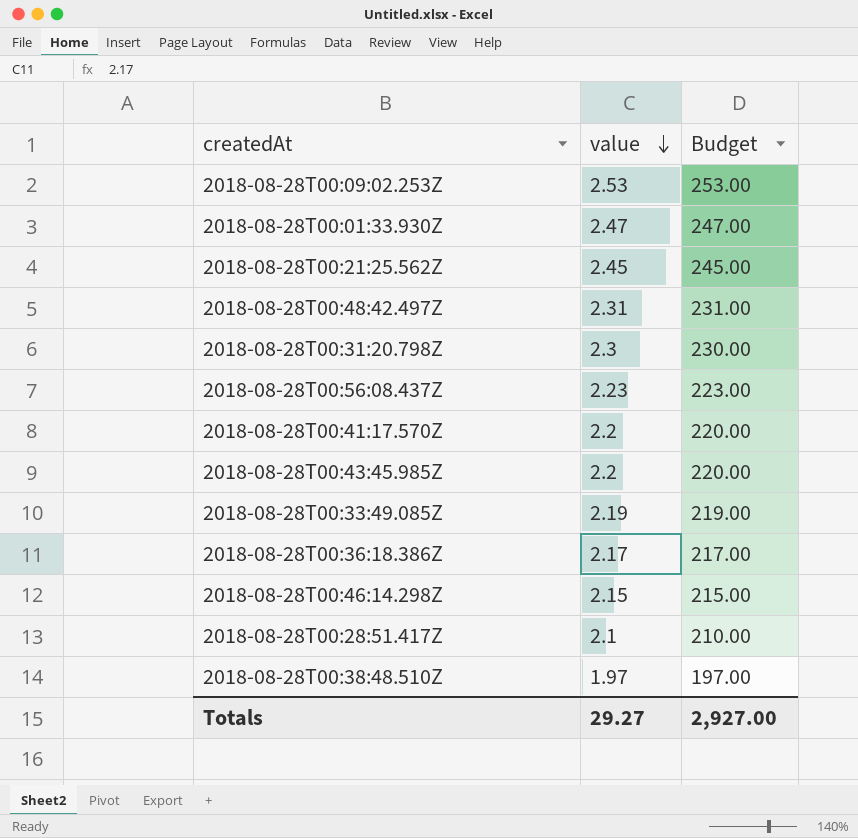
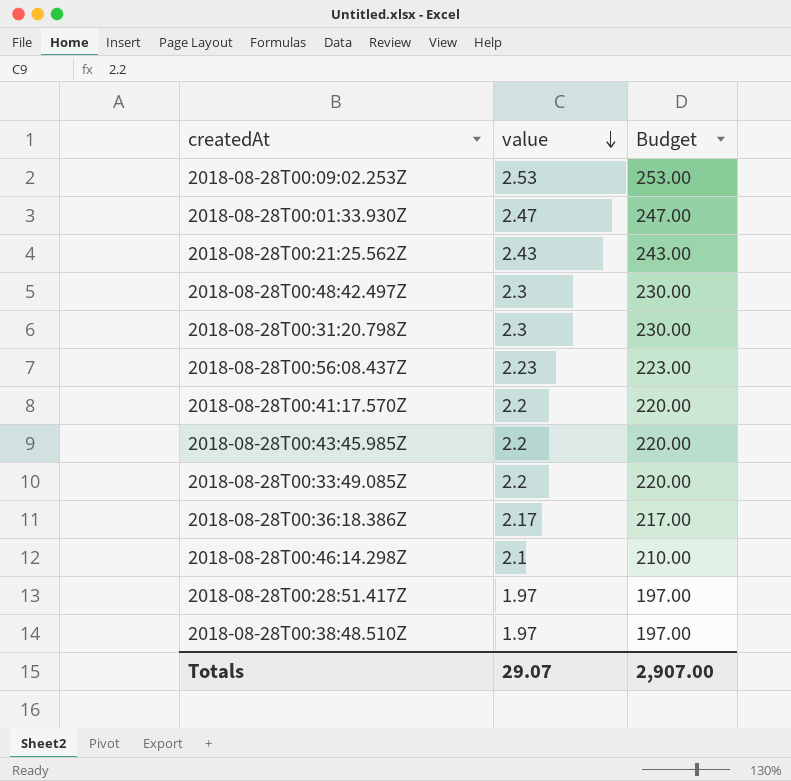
2018-08-28T00:21:25.562Z | value: 2.45 -> 2.43
2018-08-28T00:21:25.562Z | Budget: 245.00 -> 243.00
2018-08-28T00:48:42.497Z | value: 2.31 -> 2.3
2018-08-28T00:48:42.497Z | Budget: 231.00 -> 230.00
2018-08-28T00:33:49.085Z | value: 2.19 -> 2.2
2018-08-28T00:33:49.085Z | Budget: 219.00 -> 220.00
2018-08-28T00:46:14.298Z | value: 2.15 -> 2.1
2018-08-28T00:46:14.298Z | Budget: 215.00 -> 210.00
2018-08-28T00:28:51.417Z | value: 2.1 -> 1.97
2018-08-28T00:28:51.417Z | Budget: 210.00 -> 197.00
Totals | value: 29.27 -> 29.07
Totals | Budget: 2,927.00 -> 2,907.00

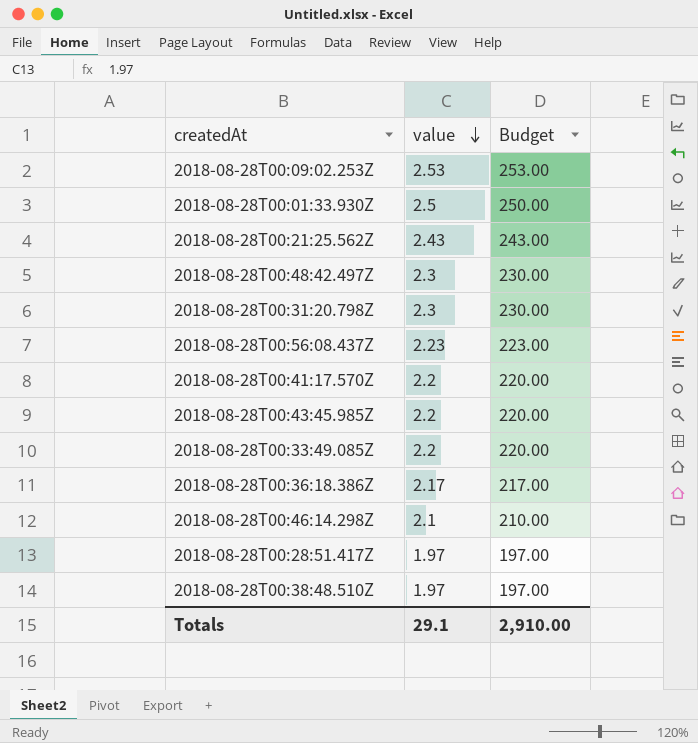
2018-08-28T00:01:33.930Z | value: 2.47 -> 2.5
2018-08-28T00:01:33.930Z | Budget: 247.00 -> 250.00
Totals | value: 29.07 -> 29.1
Totals | Budget: 2,907.00 -> 2,910.00

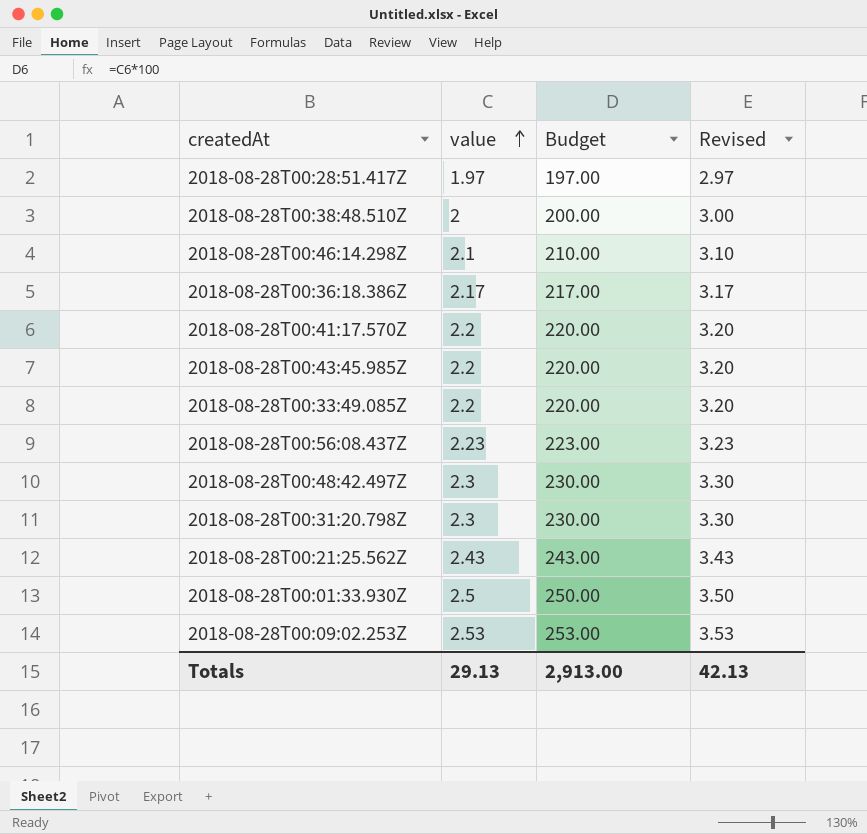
row order: value descending -> value ascending
column Revised | formula: none -> [value] + 1
2018-08-28T00:38:48.510Z | value: 1.97 -> 2
2018-08-28T00:38:48.510Z | Budget: 197.00 -> 200.00
Totals | value: 29.1 -> 29.13
Totals | Budget: 2,910.00 -> 2,913.00

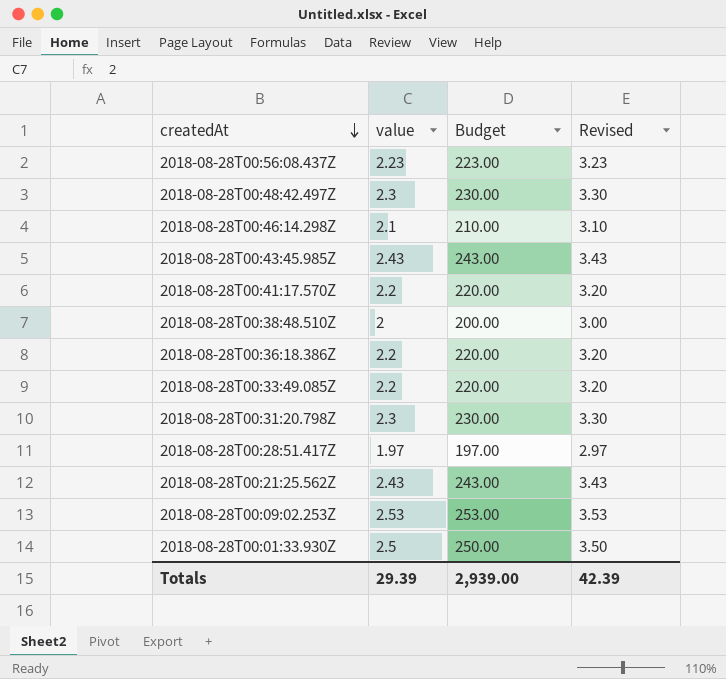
row order: value ascending -> createdAt descending
2018-08-28T00:43:45.985Z | value: 2.2 -> 2.43
2018-08-28T00:43:45.985Z | Budget: 220.00 -> 243.00
2018-08-28T00:43:45.985Z | Revised: 3.20 -> 3.43
2018-08-28T00:36:18.386Z | value: 2.17 -> 2.2
2018-08-28T00:36:18.386Z | Budget: 217.00 -> 220.00
2018-08-28T00:36:18.386Z | Revised: 3.17 -> 3.20
Totals | value: 29.13 -> 29.39
Totals | Budget: 2,913.00 -> 2,939.00
Totals | Revised: 42.13 -> 42.39

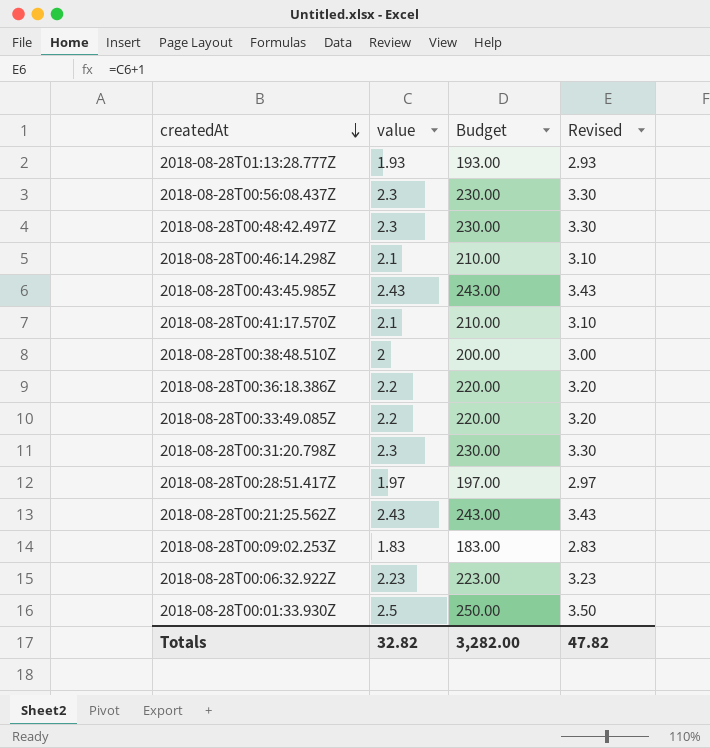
row 2018-08-28T01:13:28.777Z: none -> 1.93 | 193.00 | 2.93
2018-08-28T00:56:08.437Z | value: 2.23 -> 2.3
2018-08-28T00:56:08.437Z | Budget: 223.00 -> 230.00
2018-08-28T00:56:08.437Z | Revised: 3.23 -> 3.30
2018-08-28T00:41:17.570Z | value: 2.2 -> 2.1
2018-08-28T00:41:17.570Z | Budget: 220.00 -> 210.00
2018-08-28T00:41:17.570Z | Revised: 3.20 -> 3.10
2018-08-28T00:09:02.253Z | value: 2.53 -> 1.83
2018-08-28T00:09:02.253Z | Budget: 253.00 -> 183.00
2018-08-28T00:09:02.253Z | Revised: 3.53 -> 2.83
row 2018-08-28T00:06:32.922Z: none -> 2.23 | 223.00 | 3.23
Totals | value: 29.39 -> 32.82
Totals | Budget: 2,939.00 -> 3,282.00
Totals | Revised: 42.39 -> 47.82

